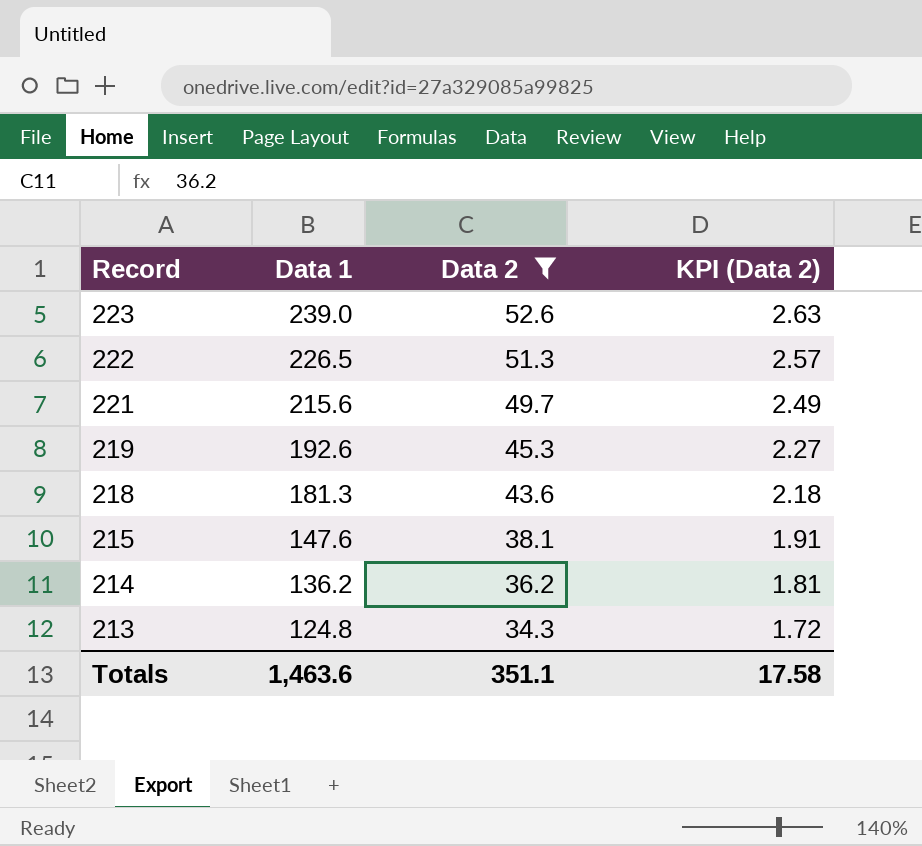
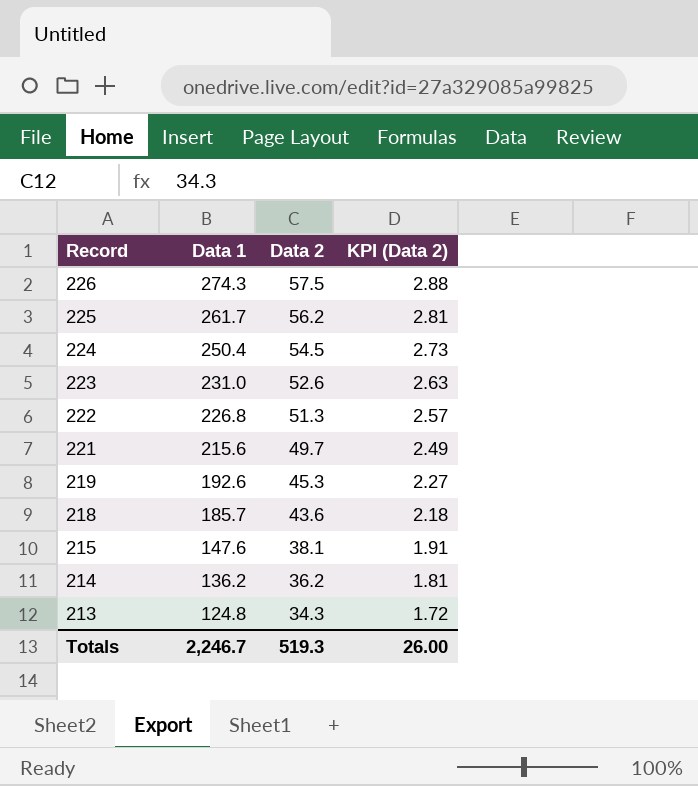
filter: Data 2 <= 52.6 -> none
223 | Data 1: 239.0 -> 231.0
222 | Data 1: 226.5 -> 226.8
218 | Data 1: 181.3 -> 185.7
Totals | Data 1: 1,463.6 -> 2,246.7
Totals | Data 2: 351.1 -> 519.3
Totals | KPI (Data 2): 17.58 -> 26.00

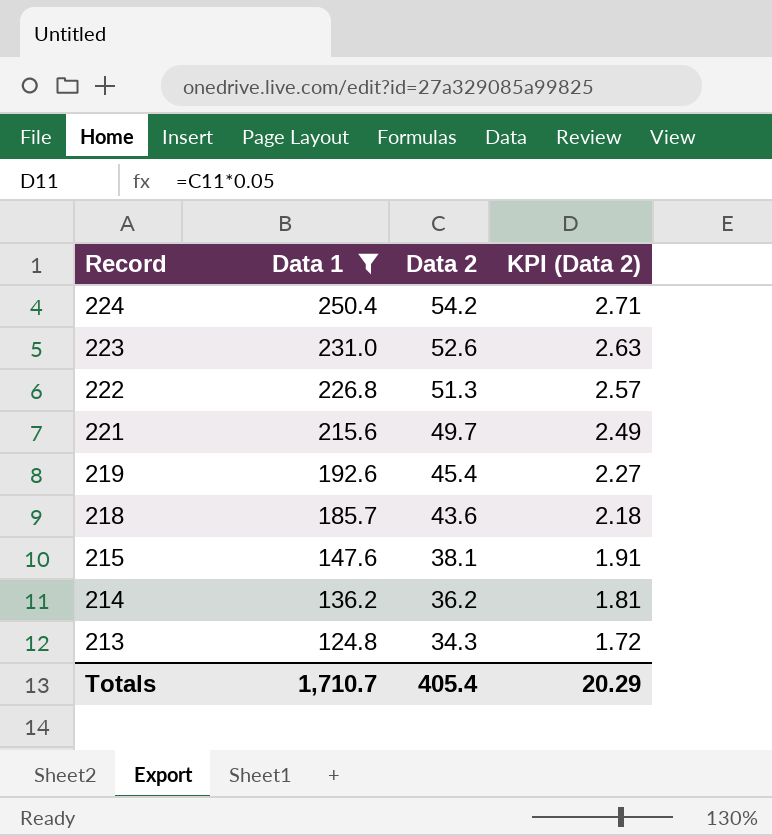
filter: none -> Data 1 <= 250.4
224 | Data 2: 54.5 -> 54.2
224 | KPI (Data 2): 2.73 -> 2.71
219 | Data 2: 45.3 -> 45.4
Totals | Data 1: 2,246.7 -> 1,710.7
Totals | Data 2: 519.3 -> 405.4
Totals | KPI (Data 2): 26.00 -> 20.29

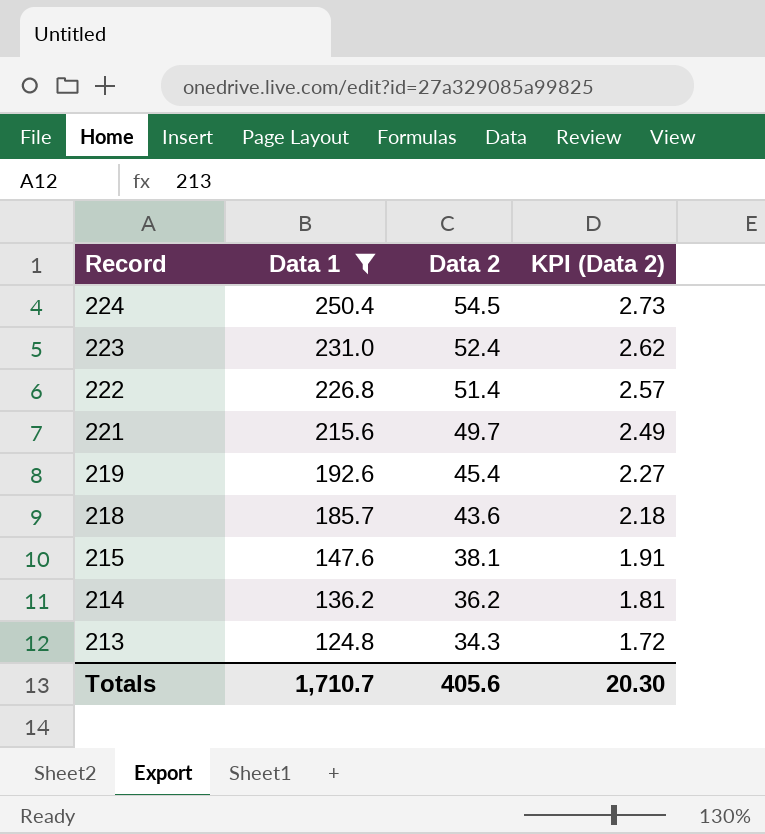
224 | Data 2: 54.2 -> 54.5
224 | KPI (Data 2): 2.71 -> 2.73
223 | Data 2: 52.6 -> 52.4
223 | KPI (Data 2): 2.63 -> 2.62
222 | Data 2: 51.3 -> 51.4
Totals | Data 2: 405.4 -> 405.6
Totals | KPI (Data 2): 20.29 -> 20.30

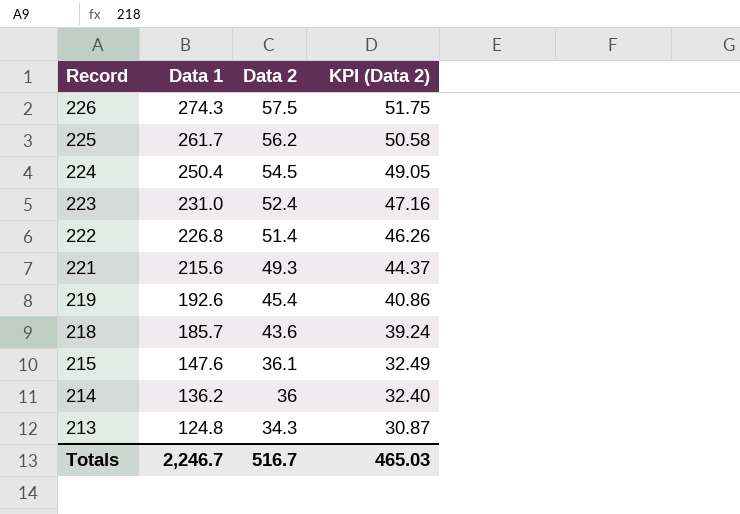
filter: Data 1 <= 250.4 -> none
column KPI (Data 2) | formula: [Data 2] * 0.05 -> [Data 2] * 0.9
221 | Data 2: 49.7 -> 49.3
215 | Data 2: 38.1 -> 36.1
214 | Data 2: 36.2 -> 36
Totals | Data 1: 1,710.7 -> 2,246.7
Totals | Data 2: 405.6 -> 516.7
Totals | KPI (Data 2): 20.30 -> 465.03

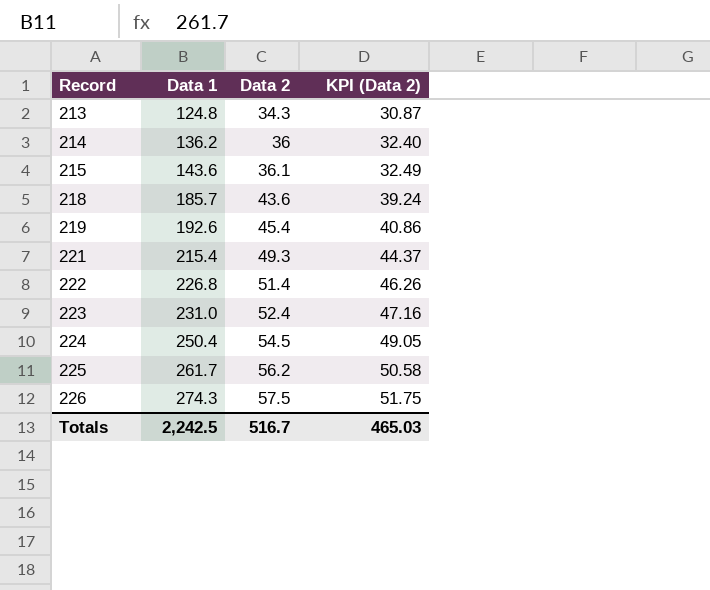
row order: Record descending -> Record ascending
215 | Data 1: 147.6 -> 143.6
221 | Data 1: 215.6 -> 215.4
Totals | Data 1: 2,246.7 -> 2,242.5

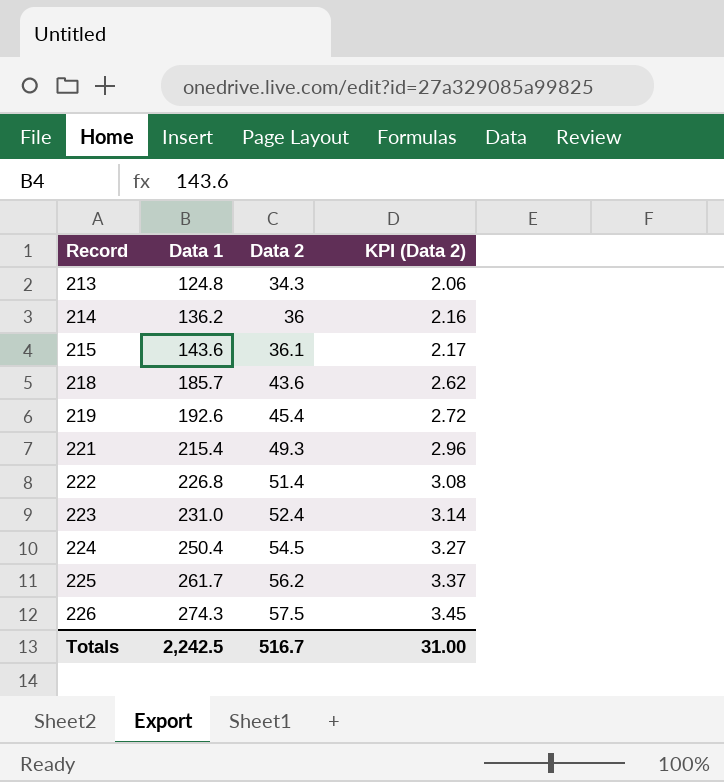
column KPI (Data 2) | formula: [Data 2] * 0.9 -> [Data 2] * 0.06
Totals | KPI (Data 2): 465.03 -> 31.00

